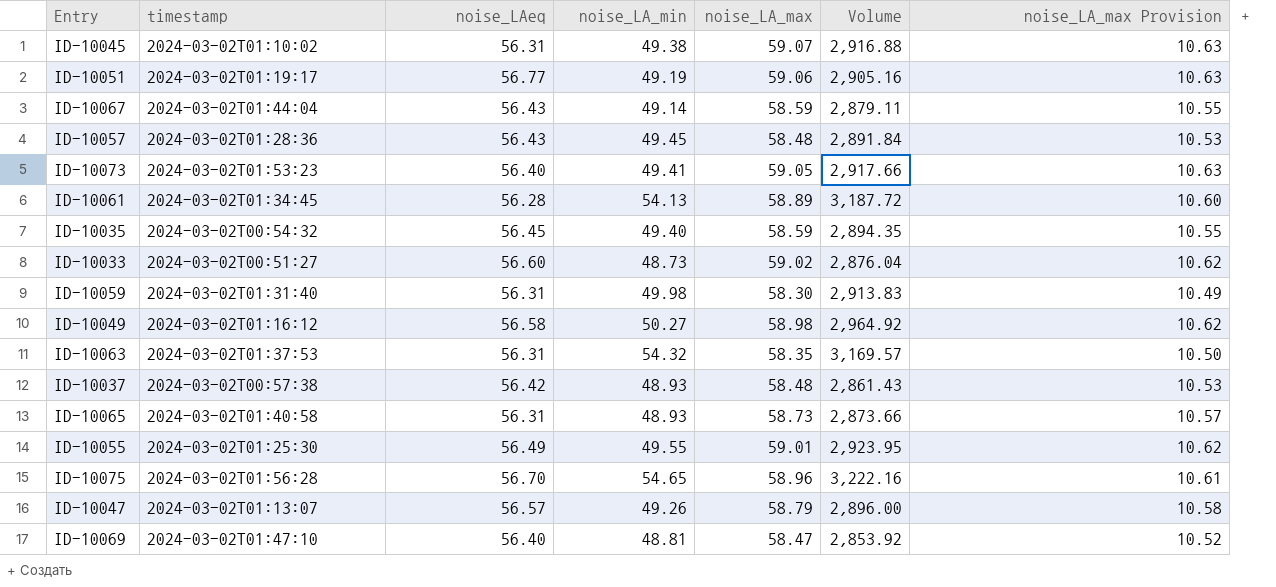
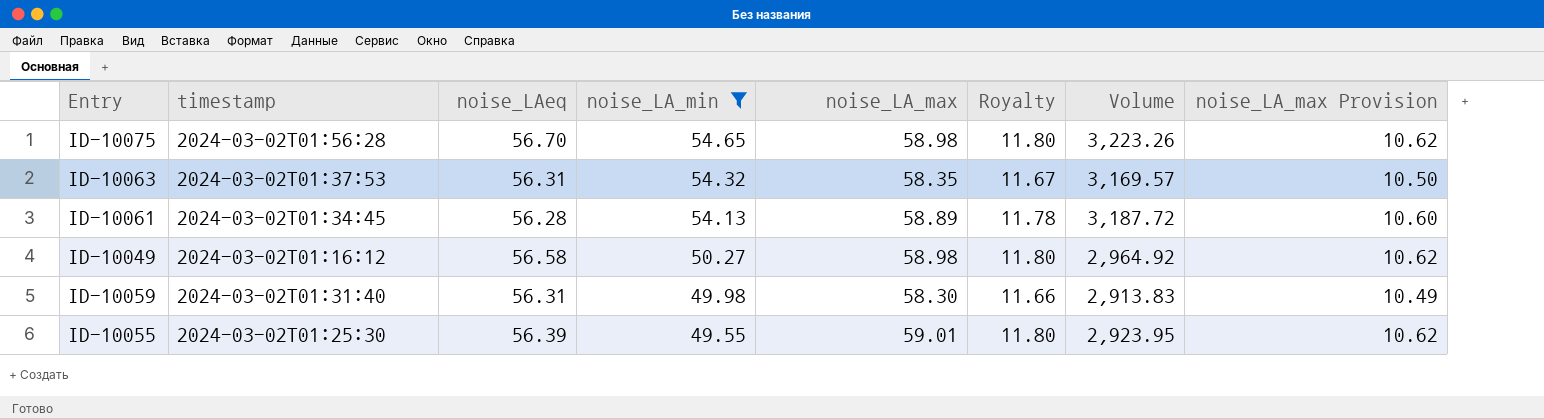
filter: none -> noise_LA_min >= 49.55
row order: none -> noise_LA_min descending
column Royalty | formula: none -> [noise_LA_max] * 0.2
ID-10075 | noise_LA_max: 58.96 -> 58.98
ID-10075 | Volume: 3,222.16 -> 3,223.26
ID-10075 | noise_LA_max Provision: 10.61 -> 10.62
ID-10055 | noise_LAeq: 56.49 -> 56.39

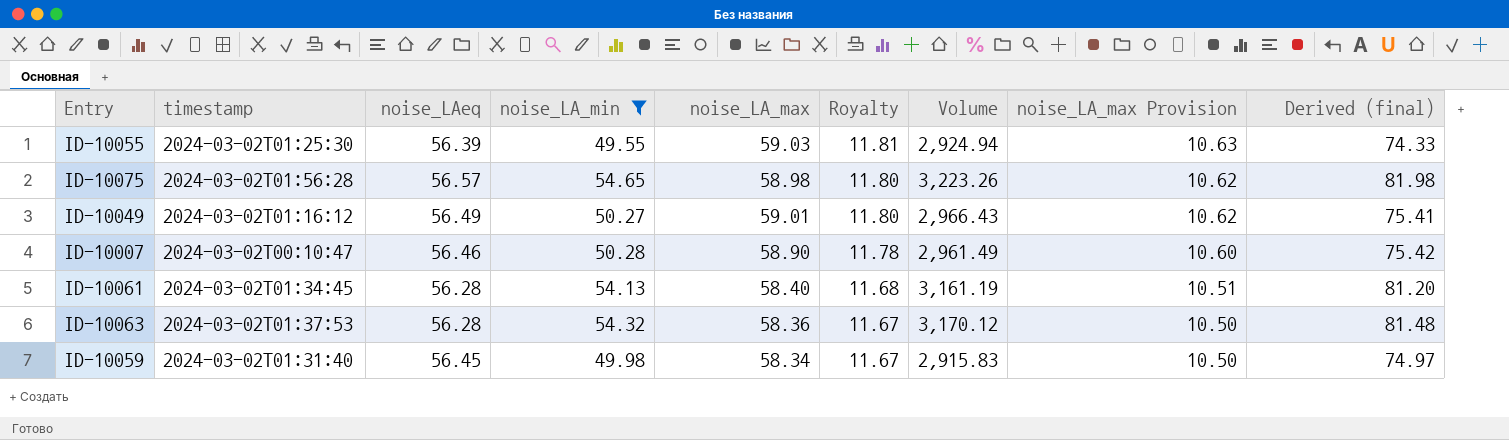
row order: noise_LA_min descending -> Royalty descending
column Derived (final) | formula: none -> [noise_LA_min] * 1.5
ID-10055 | noise_LA_max: 59.01 -> 59.03
ID-10055 | Royalty: 11.80 -> 11.81
ID-10055 | Volume: 2,923.95 -> 2,924.94
ID-10055 | noise_LA_max Provision: 10.62 -> 10.63
ID-10075 | noise_LAeq: 56.70 -> 56.57
ID-10049 | noise_LAeq: 56.58 -> 56.49
ID-10049 | noise_LA_max: 58.98 -> 59.01
ID-10049 | Volume: 2,964.92 -> 2,966.43
row ID-10007: none -> 2024-03-02T00:10:47 | 56.46 | 50.28 | 58.90 | 11.78 | 2,961.49 | 10.60 | 75.42
ID-10061 | noise_LA_max: 58.89 -> 58.40
ID-10061 | Royalty: 11.78 -> 11.68
ID-10061 | Volume: 3,187.72 -> 3,161.19
ID-10061 | noise_LA_max Provision: 10.60 -> 10.51
ID-10063 | noise_LAeq: 56.31 -> 56.28
ID-10063 | noise_LA_max: 58.35 -> 58.36
ID-10063 | Volume: 3,169.57 -> 3,170.12
ID-10059 | noise_LAeq: 56.31 -> 56.45
ID-10059 | noise_LA_max: 58.30 -> 58.34
ID-10059 | Royalty: 11.66 -> 11.67
ID-10059 | Volume: 2,913.83 -> 2,915.83
ID-10059 | noise_LA_max Provision: 10.49 -> 10.50

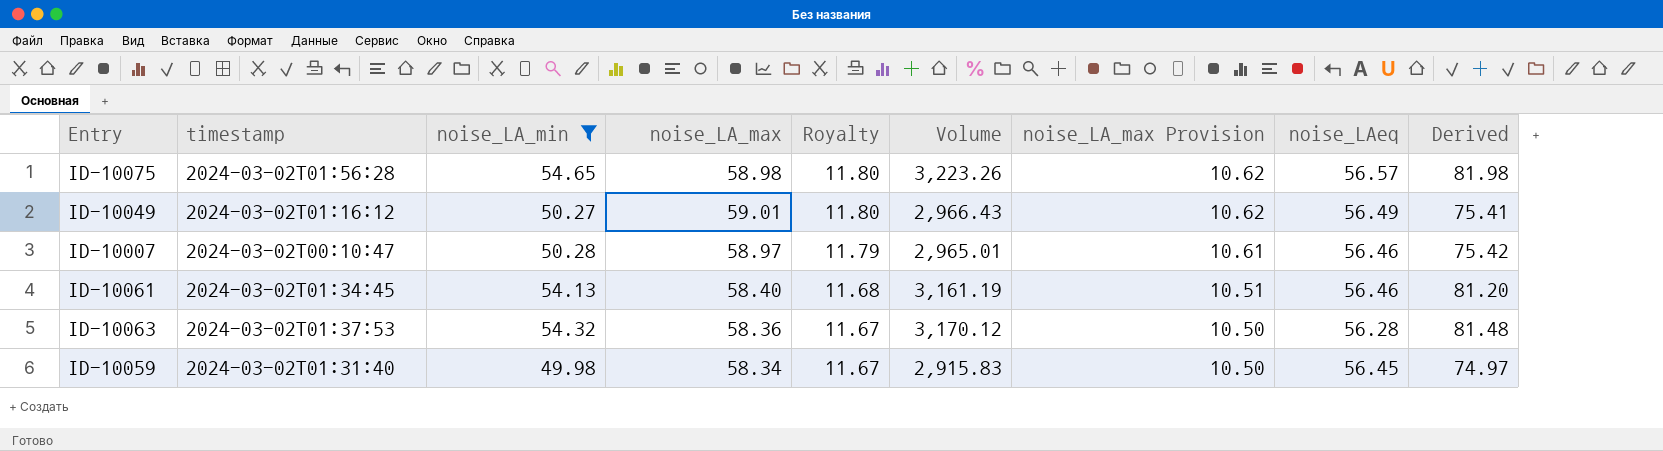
column noise_LAeq | position: 3 -> 8
column name: Derived (final) -> Derived
row ID-10055: 2024-03-02T01:25:30 | 56.39 | 49.55 | 59.03 | 11.81 | 2,924.94 | 10.63 | 74.33 -> none
ID-10007 | noise_LA_max: 58.90 -> 58.97
ID-10007 | Royalty: 11.78 -> 11.79
ID-10007 | Volume: 2,961.49 -> 2,965.01
ID-10007 | noise_LA_max Provision: 10.60 -> 10.61
ID-10061 | noise_LAeq: 56.28 -> 56.46

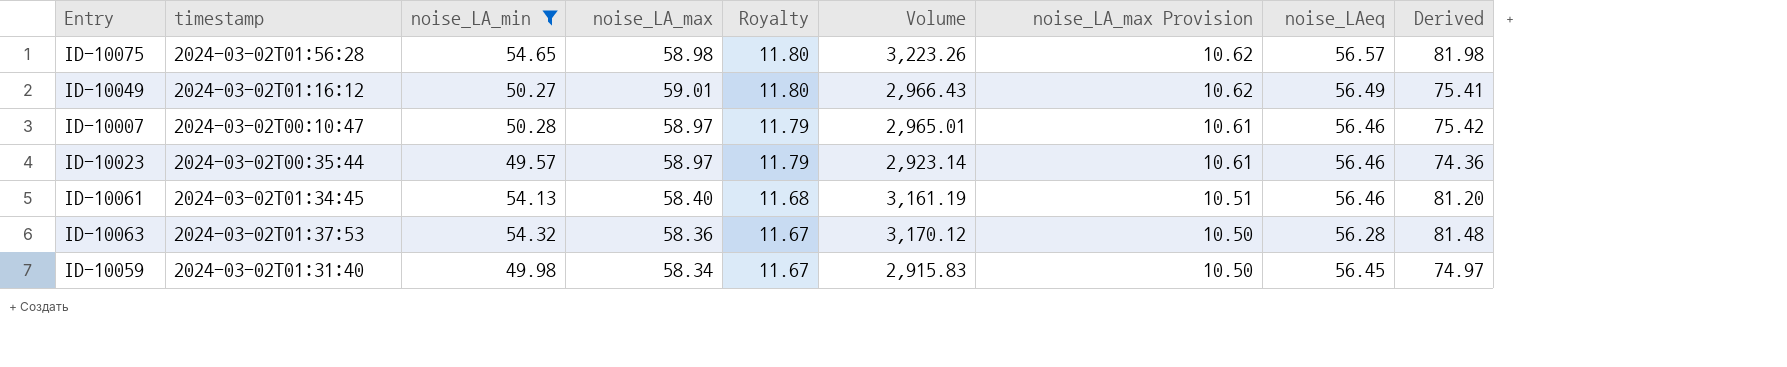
row ID-10023: none -> 2024-03-02T00:35:44 | 49.57 | 58.97 | 11.79 | 2,923.14 | 10.61 | 56.46 | 74.36

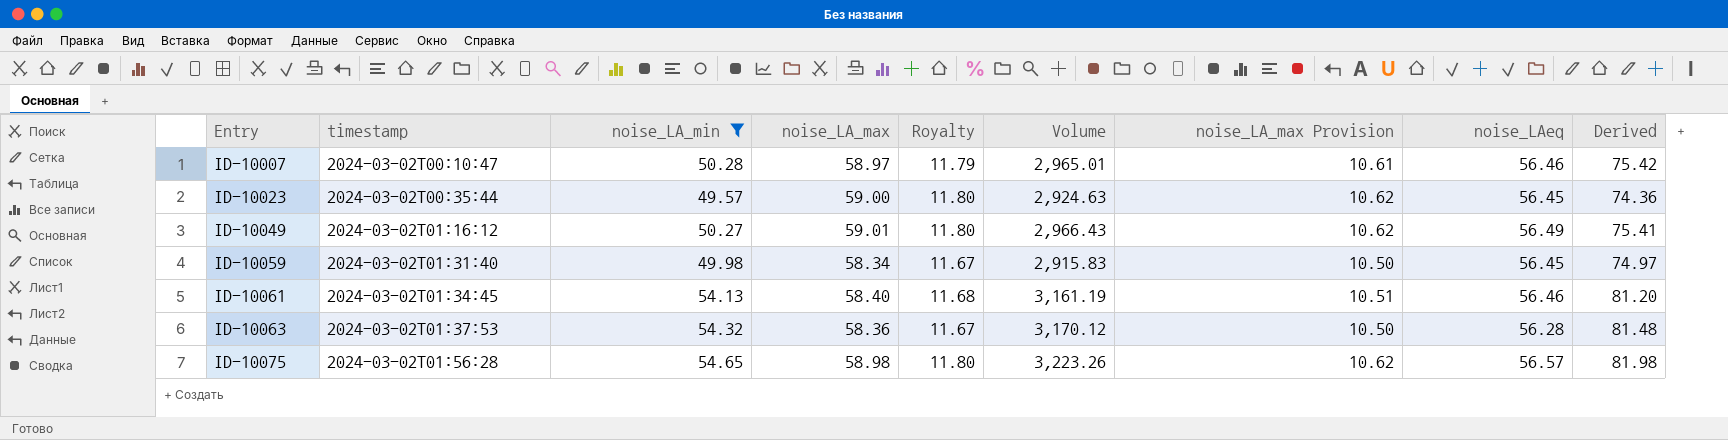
row order: Royalty descending -> Entry ascending
ID-10023 | noise_LA_max: 58.97 -> 59.00
ID-10023 | Royalty: 11.79 -> 11.80
ID-10023 | Volume: 2,923.14 -> 2,924.63
ID-10023 | noise_LA_max Provision: 10.61 -> 10.62
ID-10023 | noise_LAeq: 56.46 -> 56.45

